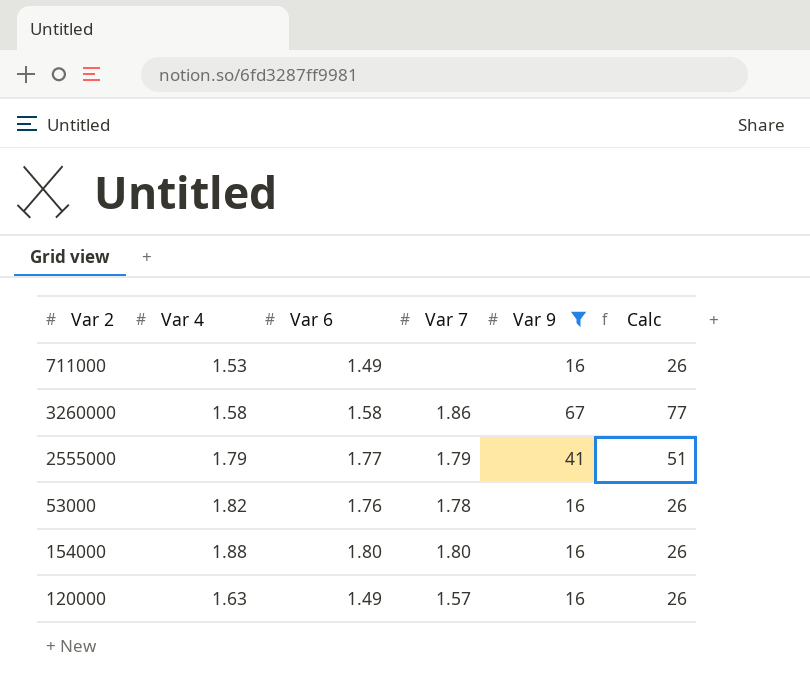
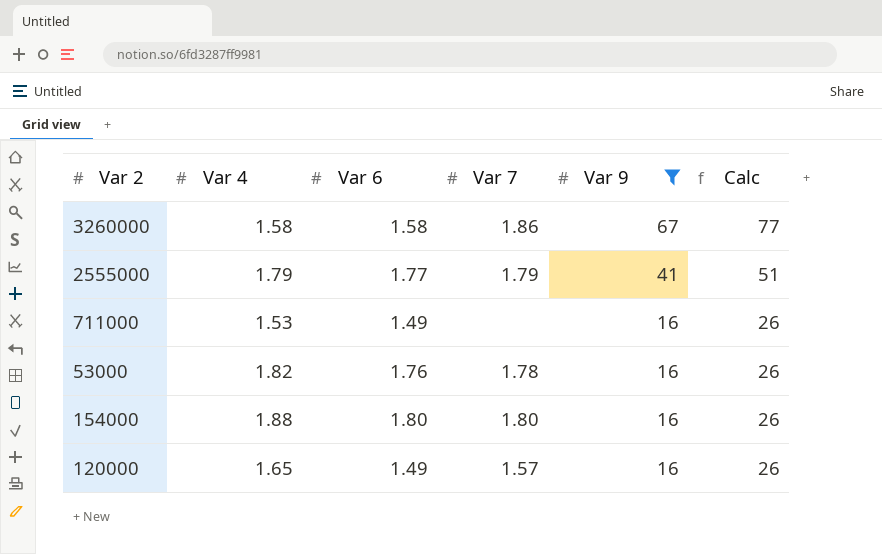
row order: none -> Var 9 descending
120000 | Var 4: 1.63 -> 1.65

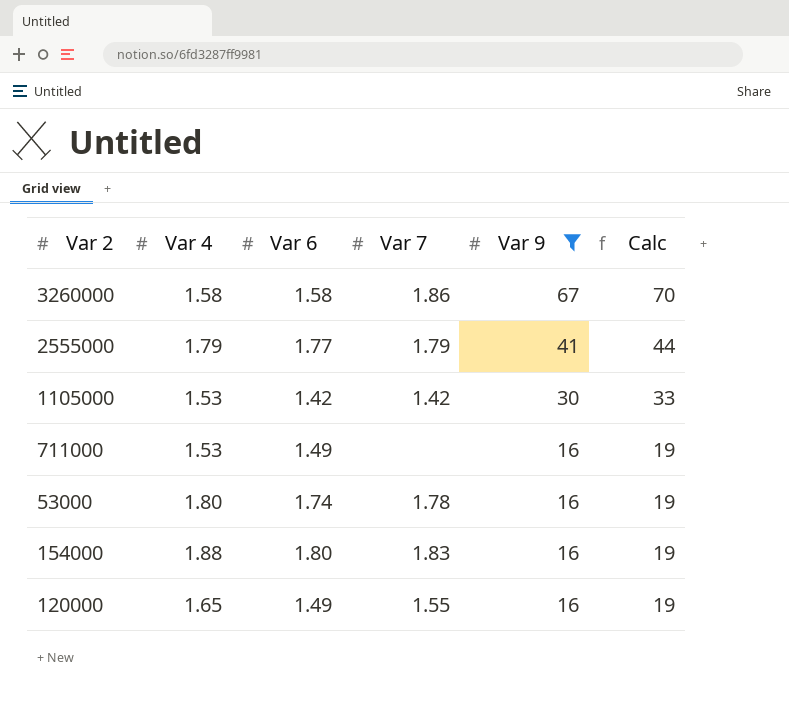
column Calc | formula: [Var 9] + 10 -> [Var 9] + 3
row 1105000: none -> 1.53 | 1.42 | 1.42 | 30 | 33
53000 | Var 4: 1.82 -> 1.80
53000 | Var 6: 1.76 -> 1.74
154000 | Var 7: 1.80 -> 1.83
120000 | Var 7: 1.57 -> 1.55

